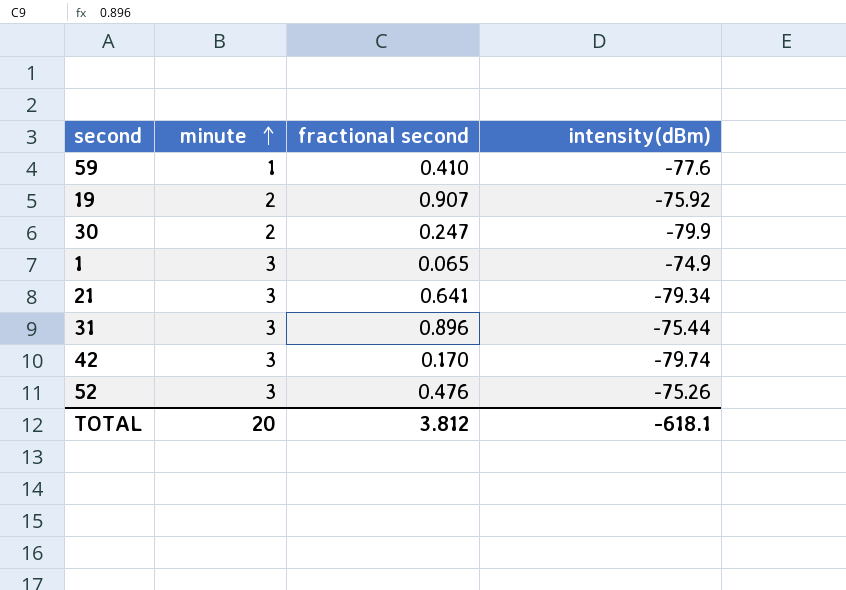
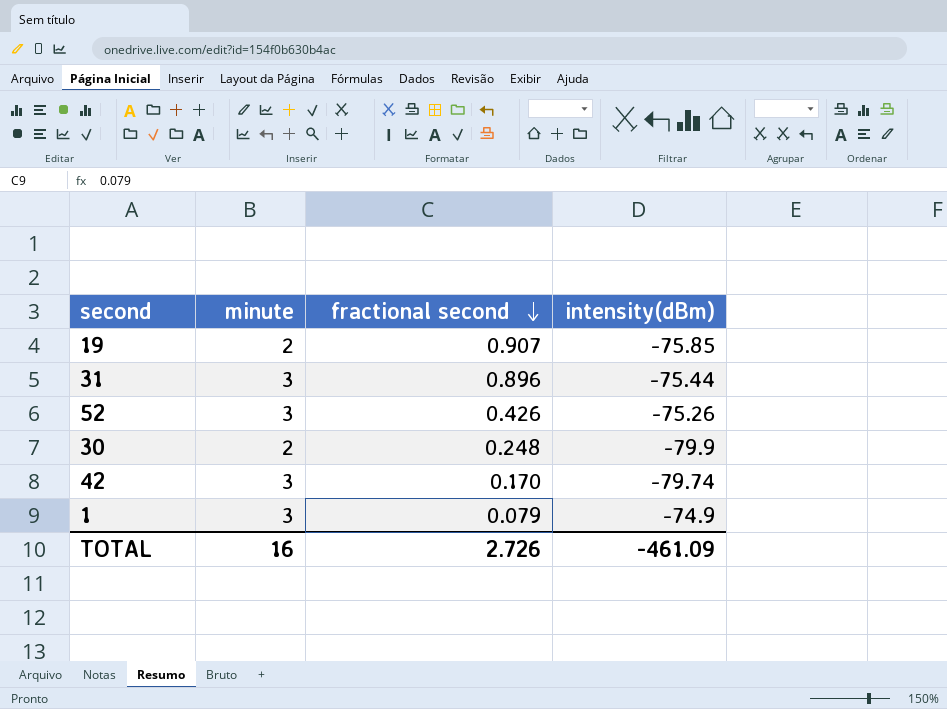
row order: minute ascending -> fractional second descending
row 59: 1 | 0.410 | -77.6 -> none
row 21: 3 | 0.641 | -79.34 -> none
19 | intensity(dBm): -75.92 -> -75.85
52 | fractional second: 0.476 -> 0.426
30 | fractional second: 0.247 -> 0.248
1 | fractional second: 0.065 -> 0.079
TOTAL | minute: 20 -> 16
TOTAL | fractional second: 3.812 -> 2.726
TOTAL | intensity(dBm): -618.1 -> -461.09

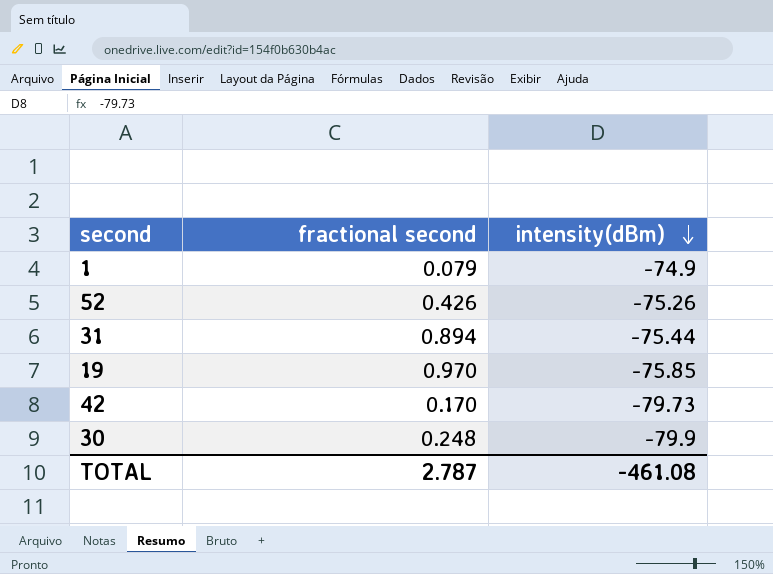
row order: fractional second descending -> intensity(dBm) descending
column minute | position: 2 -> none
31 | fractional second: 0.896 -> 0.894
19 | fractional second: 0.907 -> 0.970
42 | intensity(dBm): -79.74 -> -79.73
TOTAL | fractional second: 2.726 -> 2.787
TOTAL | intensity(dBm): -461.09 -> -461.08

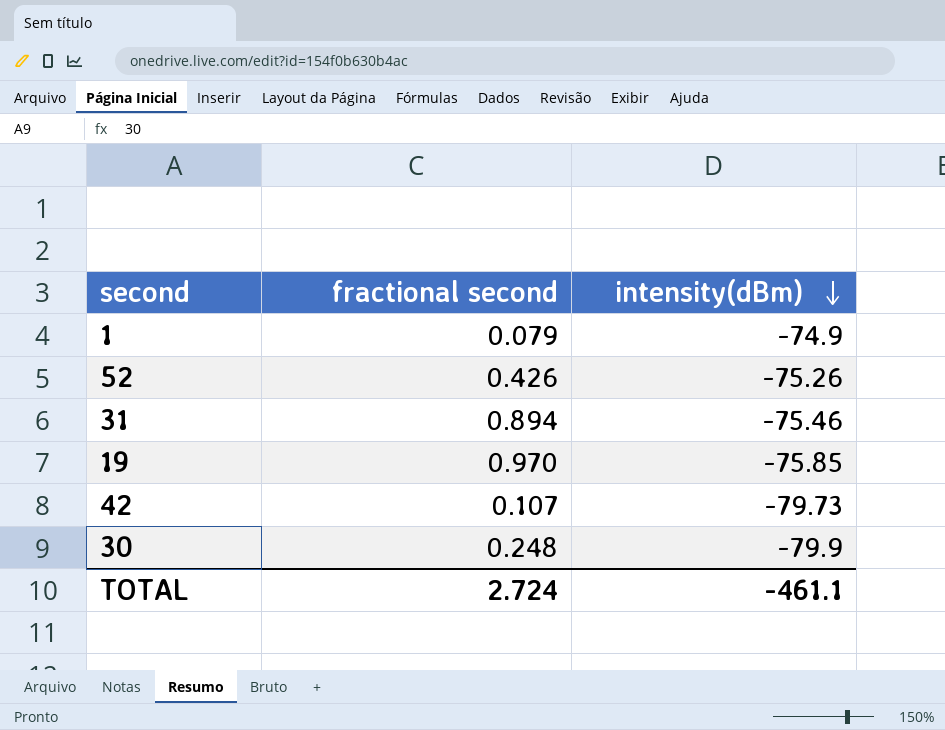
31 | intensity(dBm): -75.44 -> -75.46
42 | fractional second: 0.170 -> 0.107
TOTAL | fractional second: 2.787 -> 2.724
TOTAL | intensity(dBm): -461.08 -> -461.1

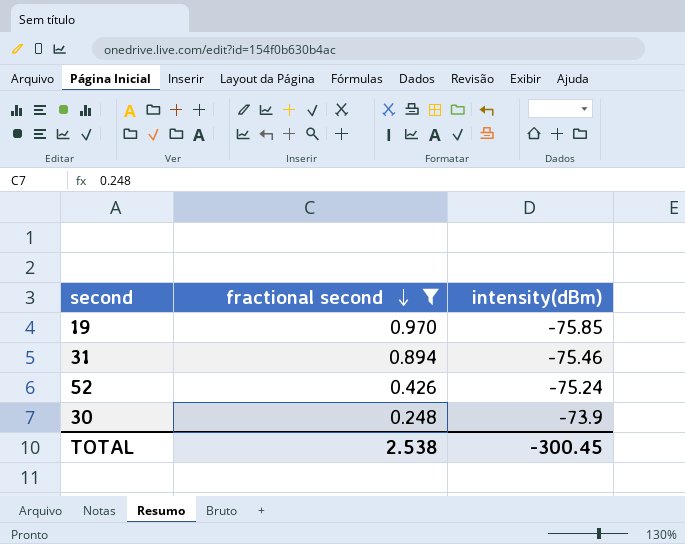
filter: none -> fractional second >= 0.248
row order: intensity(dBm) descending -> fractional second descending
52 | intensity(dBm): -75.26 -> -75.24
30 | intensity(dBm): -79.9 -> -73.9
TOTAL | fractional second: 2.724 -> 2.538
TOTAL | intensity(dBm): -461.1 -> -300.45

